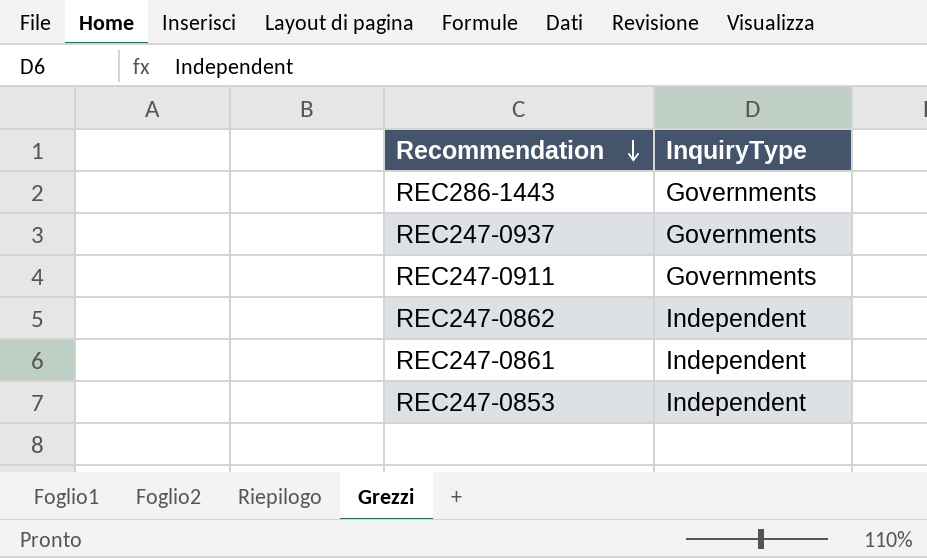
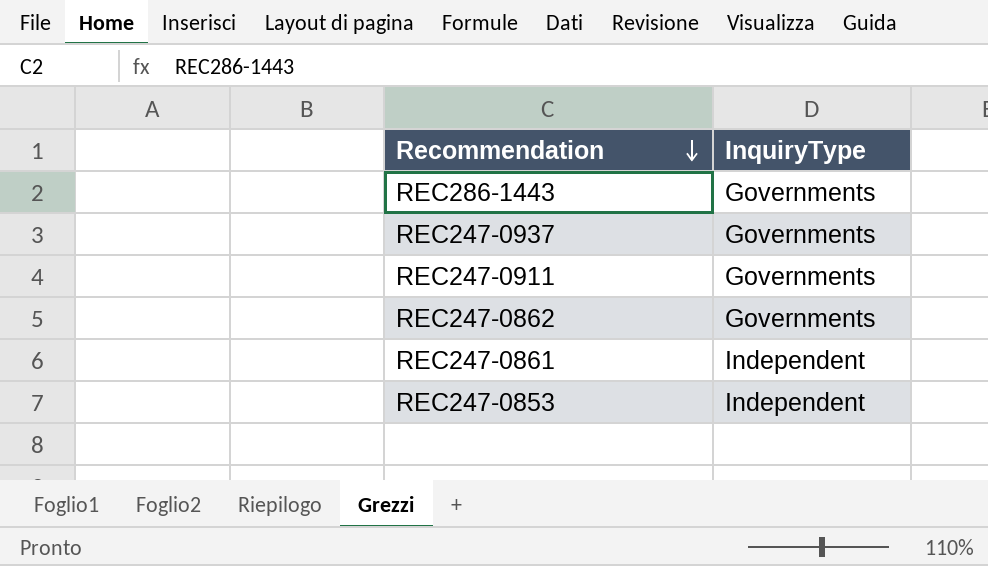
REC247-0862 | InquiryType: Independent -> Governments

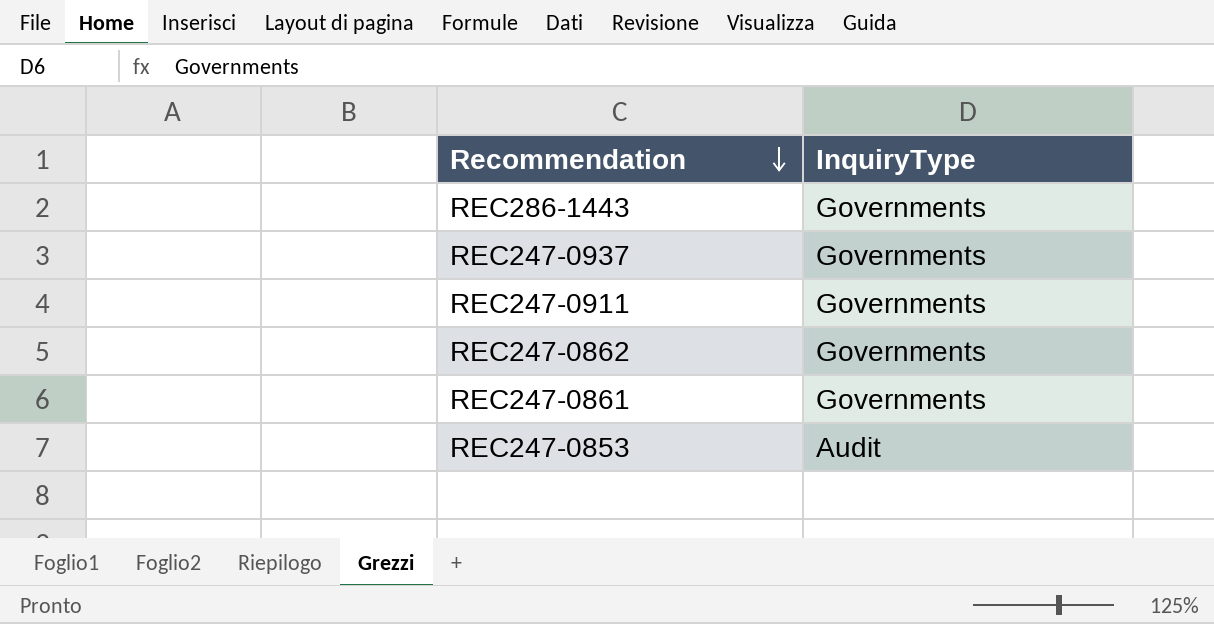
REC247-0861 | InquiryType: Independent -> Governments
REC247-0853 | InquiryType: Independent -> Audit

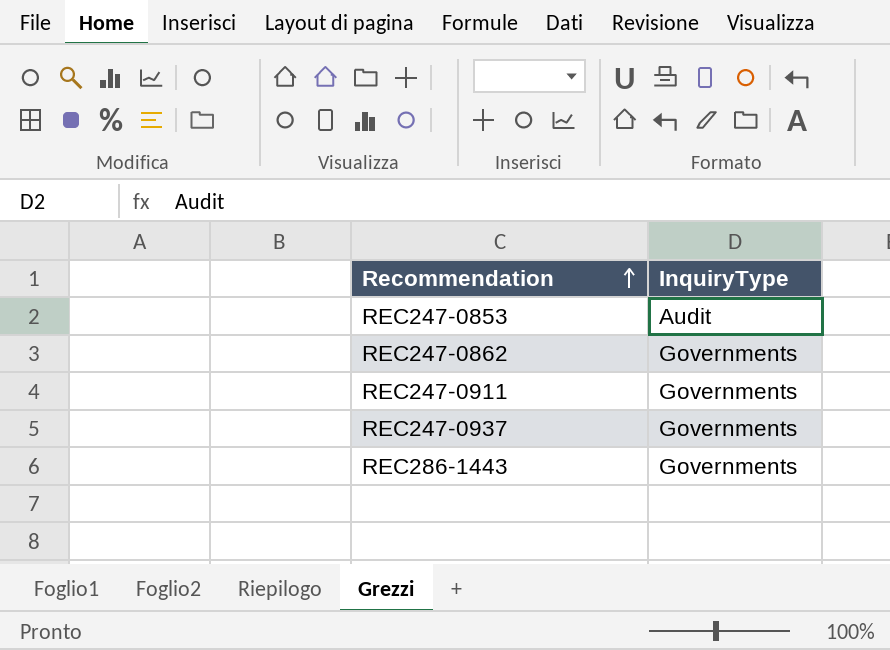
row order: Recommendation descending -> Recommendation ascending
row REC247-0861: Governments -> none

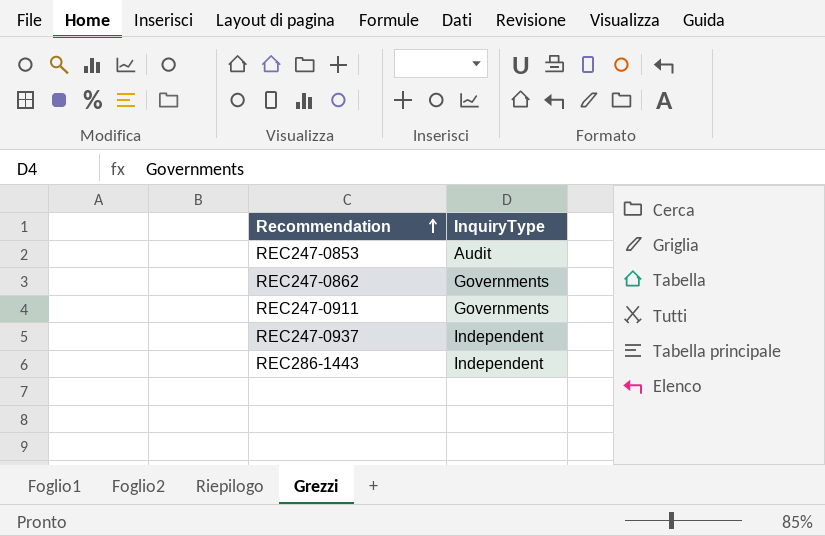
REC247-0937 | InquiryType: Governments -> Independent
REC286-1443 | InquiryType: Governments -> Independent

